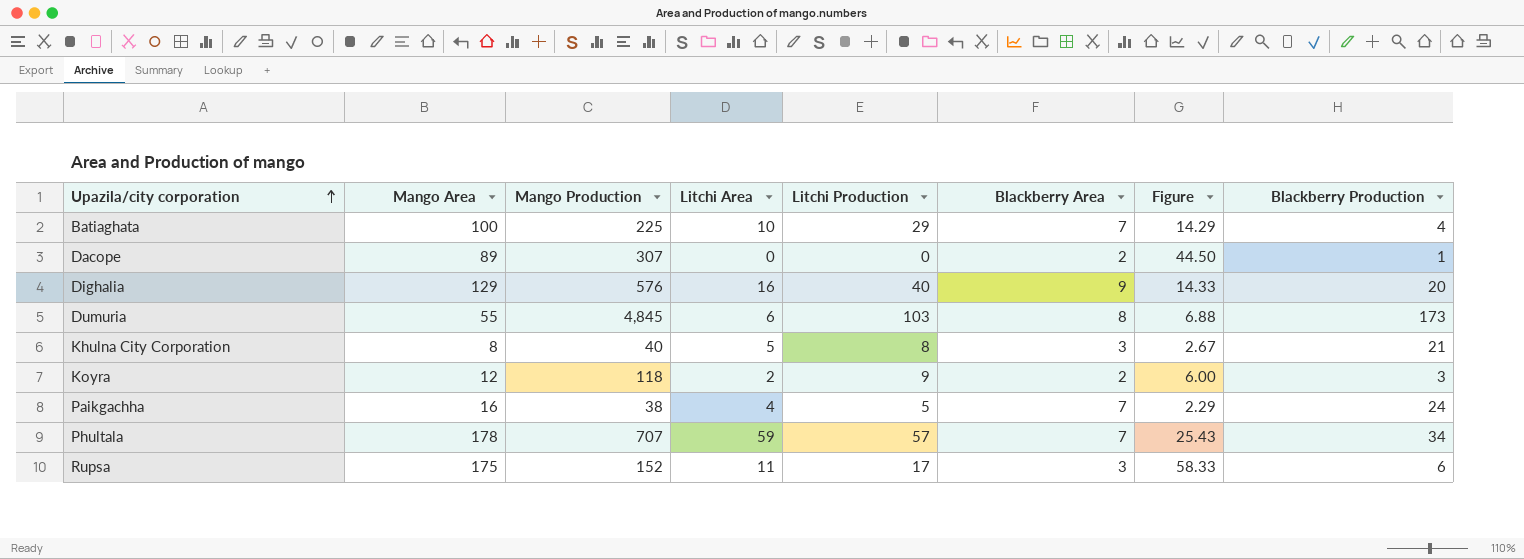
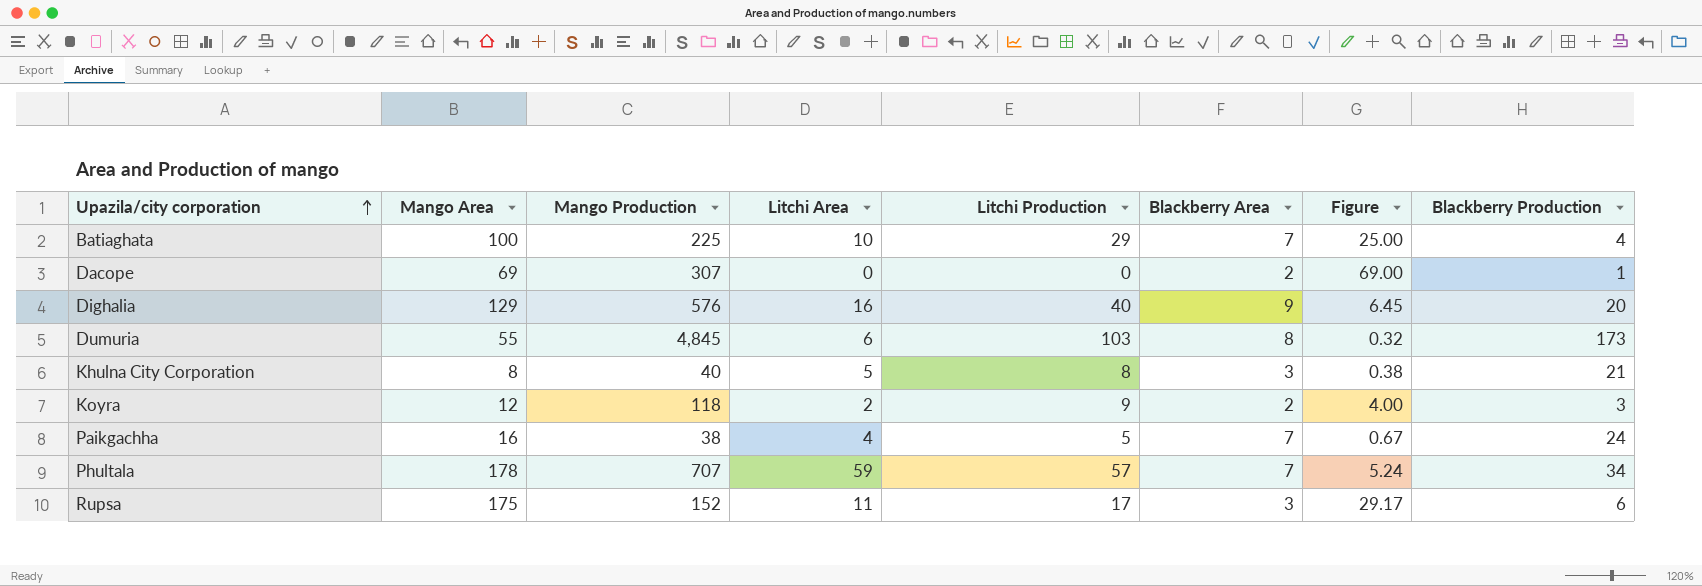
column Figure | formula: [Mango Area] / [Blackberry Area] -> [Mango Area] / [Blackberry Production]
Dacope | Mango Area: 89 -> 69

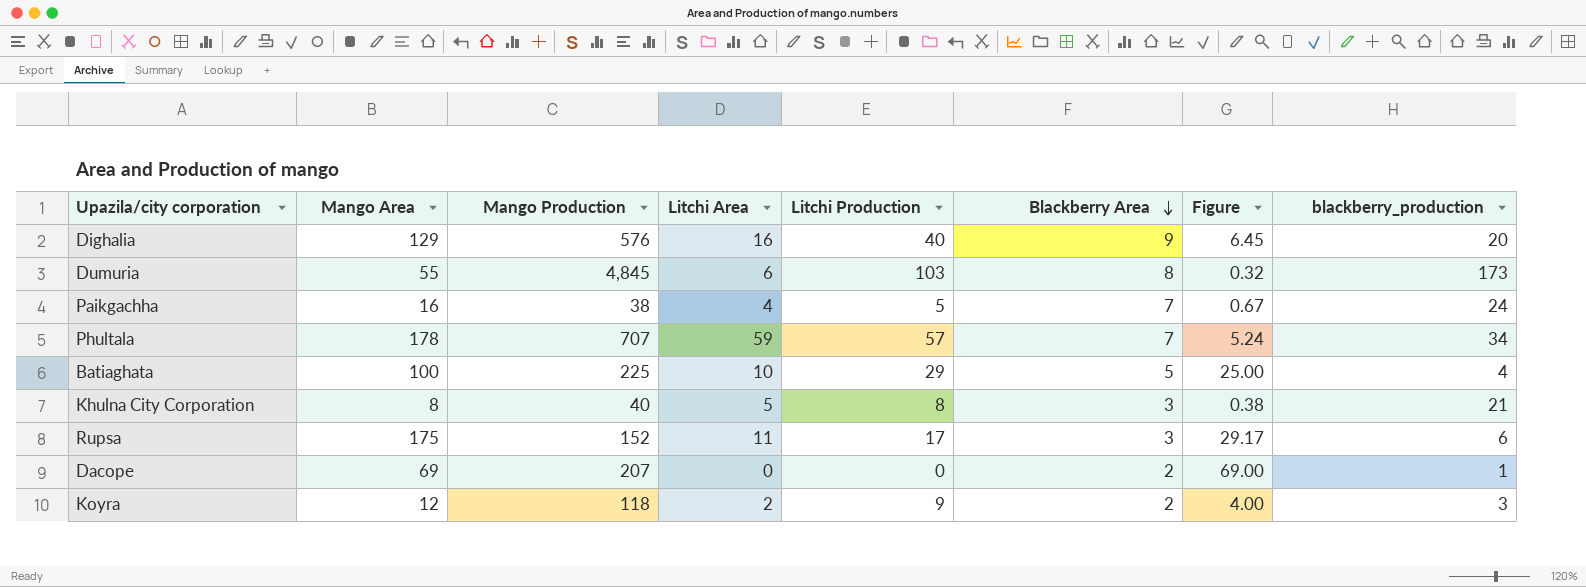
row order: Upazila/city corporation ascending -> Blackberry Area descending
column name: Blackberry Production -> blackberry_production
Batiaghata | Blackberry Area: 7 -> 5
Dacope | Mango Production: 307 -> 207

